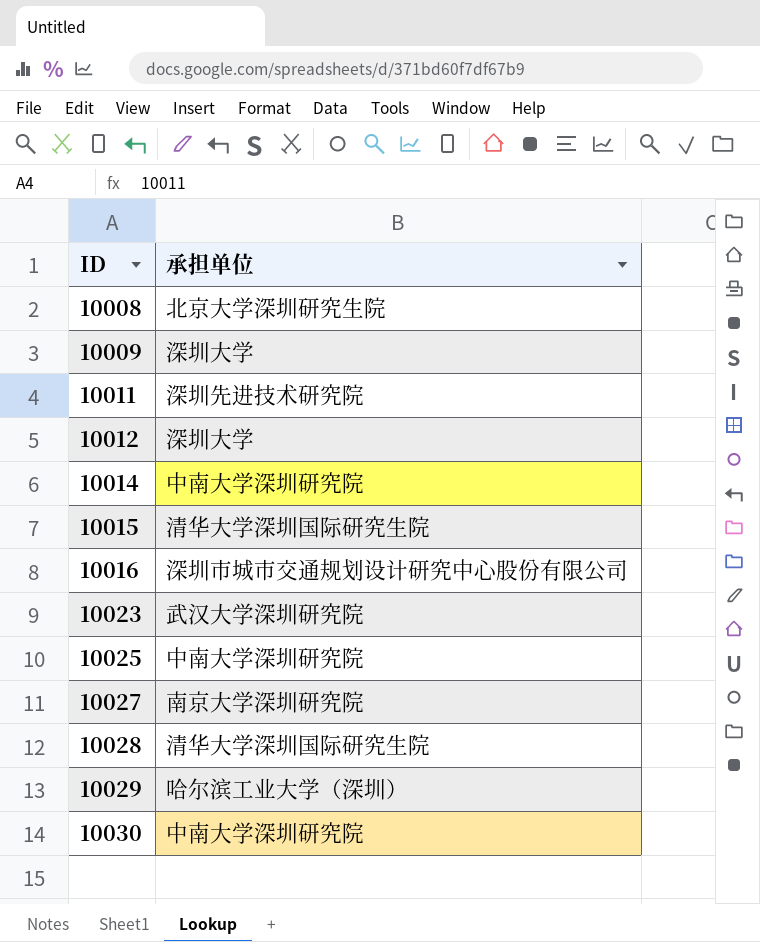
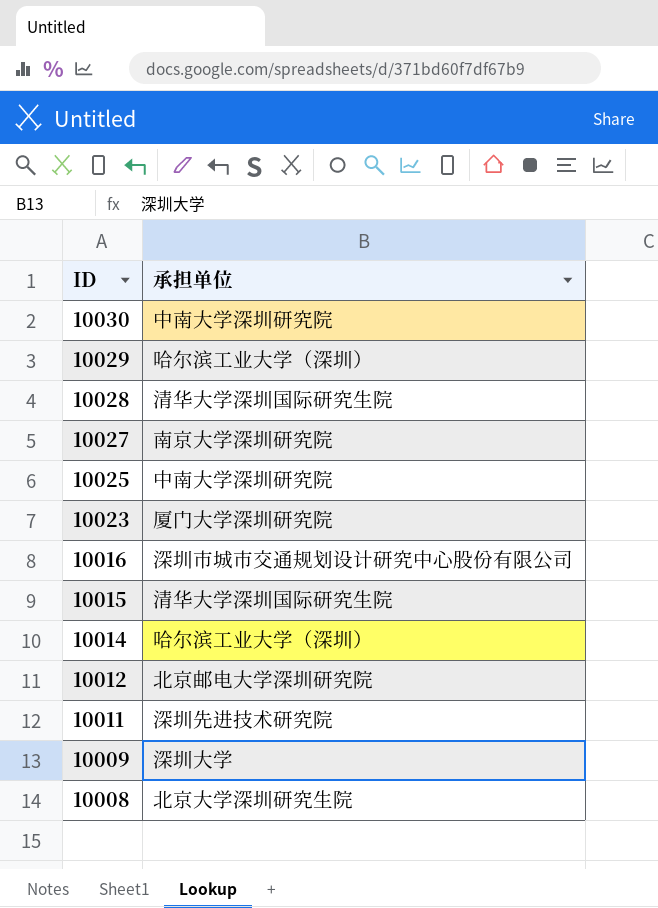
row order: ID ascending -> ID descending
10023 | 承担单位: 武汉大学深圳研究院 -> 厦门大学深圳研究院
10014 | 承担单位: 中南大学深圳研究院 -> 哈尔滨工业大学（深圳）
10012 | 承担单位: 深圳大学 -> 北京邮电大学深圳研究院

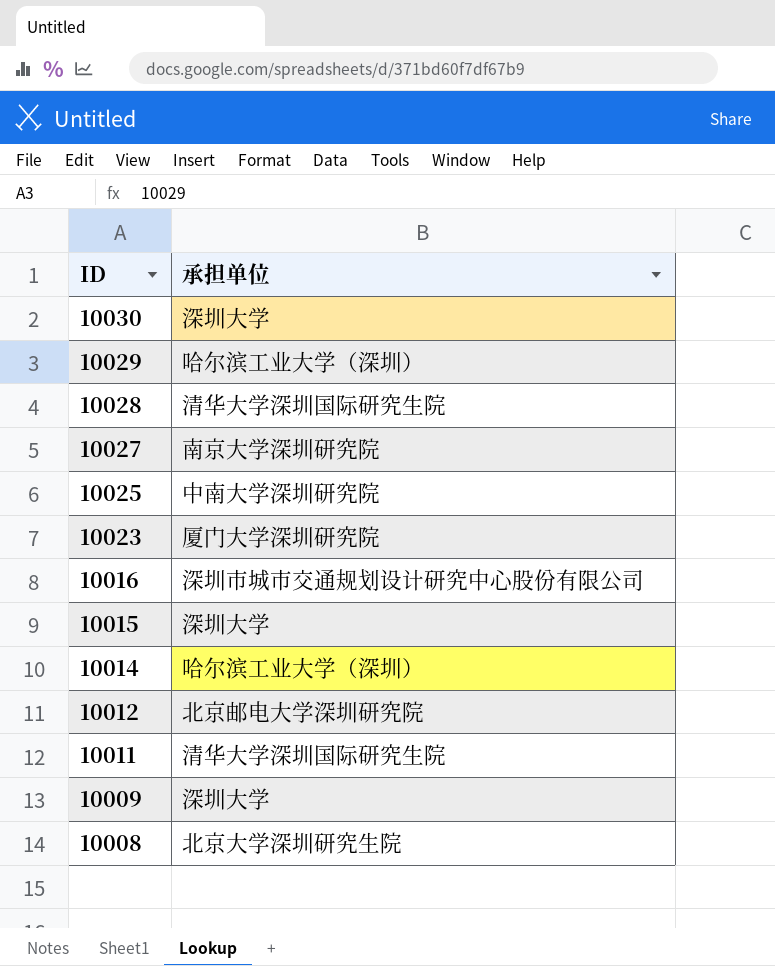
10030 | 承担单位: 中南大学深圳研究院 -> 深圳大学
10015 | 承担单位: 清华大学深圳国际研究生院 -> 深圳大学
10011 | 承担单位: 深圳先进技术研究院 -> 清华大学深圳国际研究生院

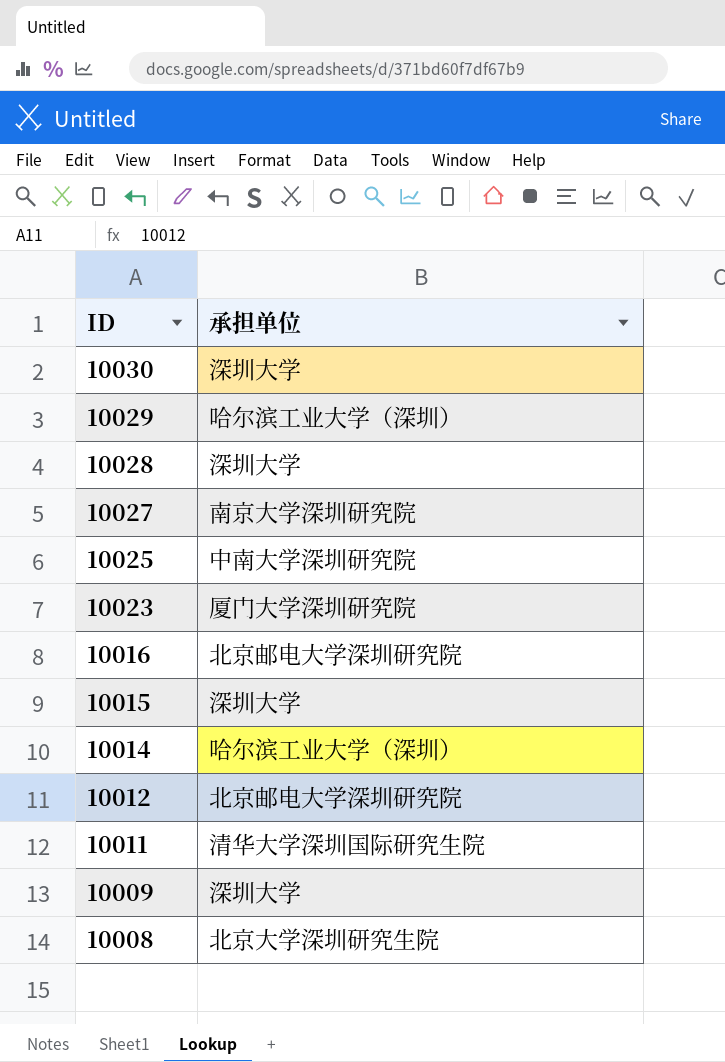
10028 | 承担单位: 清华大学深圳国际研究生院 -> 深圳大学
10016 | 承担单位: 深圳市城市交通规划设计研究中心股份有限公司 -> 北京邮电大学深圳研究院

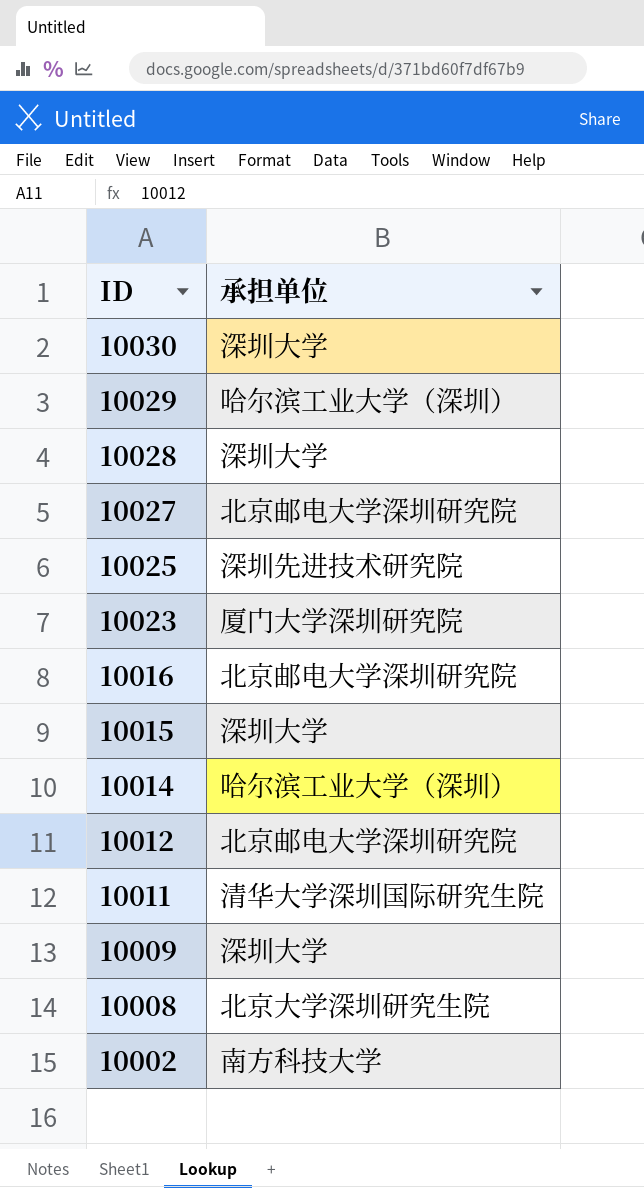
10027 | 承担单位: 南京大学深圳研究院 -> 北京邮电大学深圳研究院
10025 | 承担单位: 中南大学深圳研究院 -> 深圳先进技术研究院
row 10002: none -> 南方科技大学

